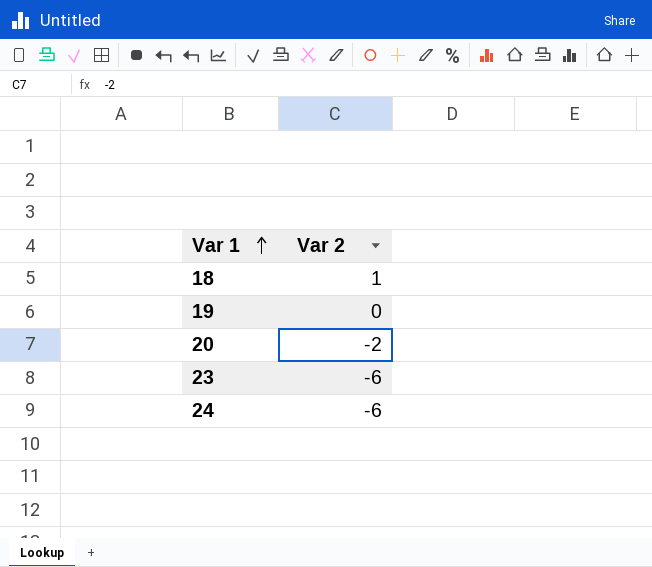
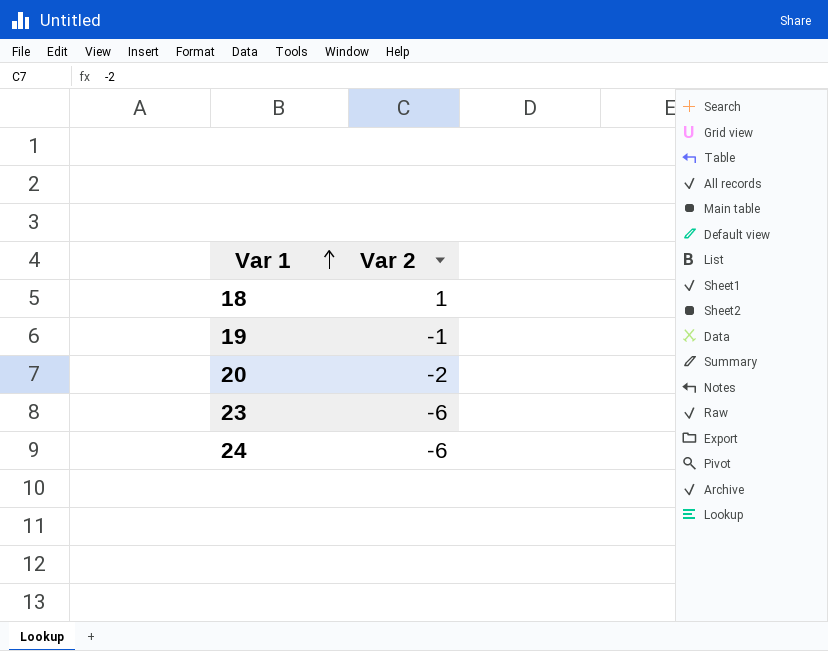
19 | Var 2: 0 -> -1

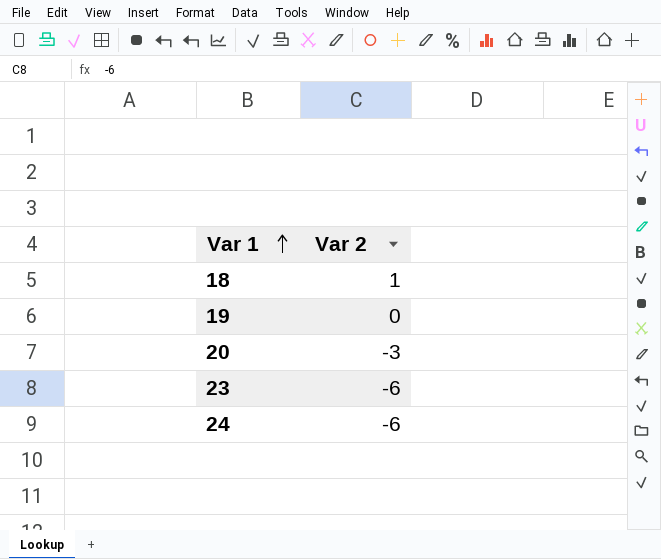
19 | Var 2: -1 -> 0
20 | Var 2: -2 -> -3

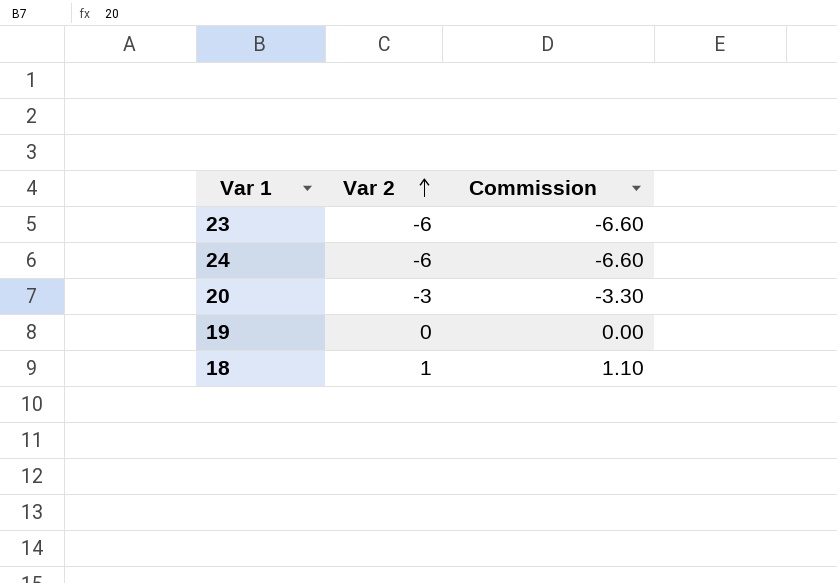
row order: Var 1 ascending -> Var 2 ascending
column Commission | formula: none -> [Var 2] * 1.1

